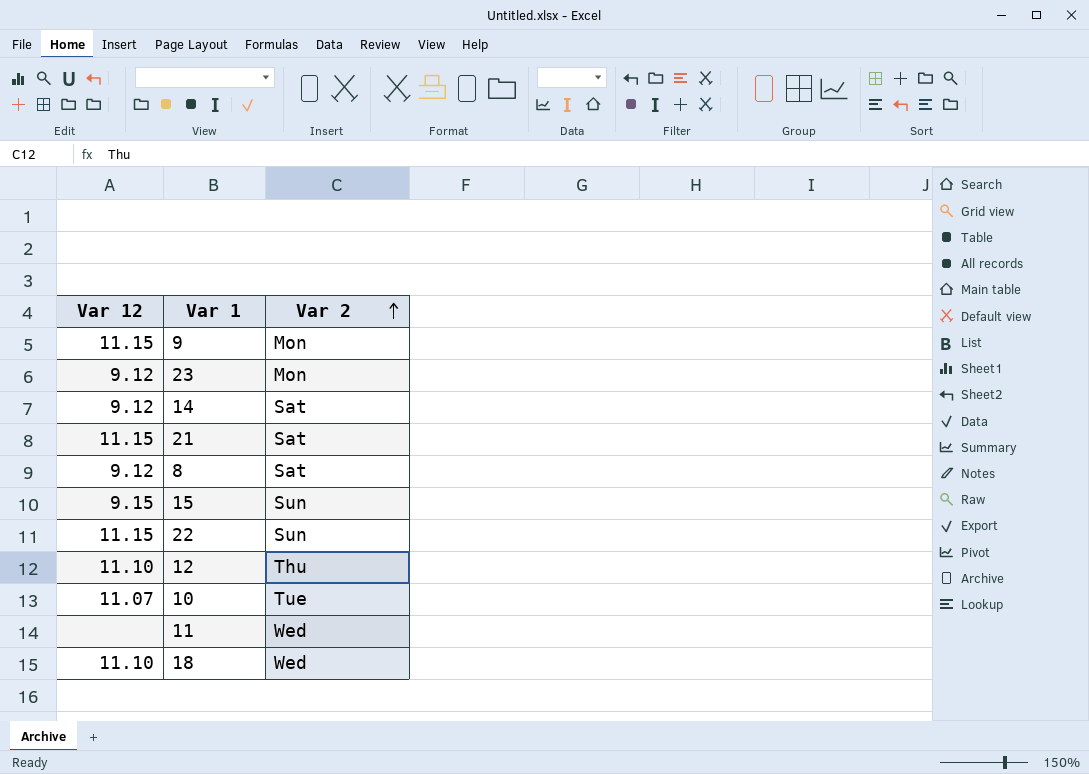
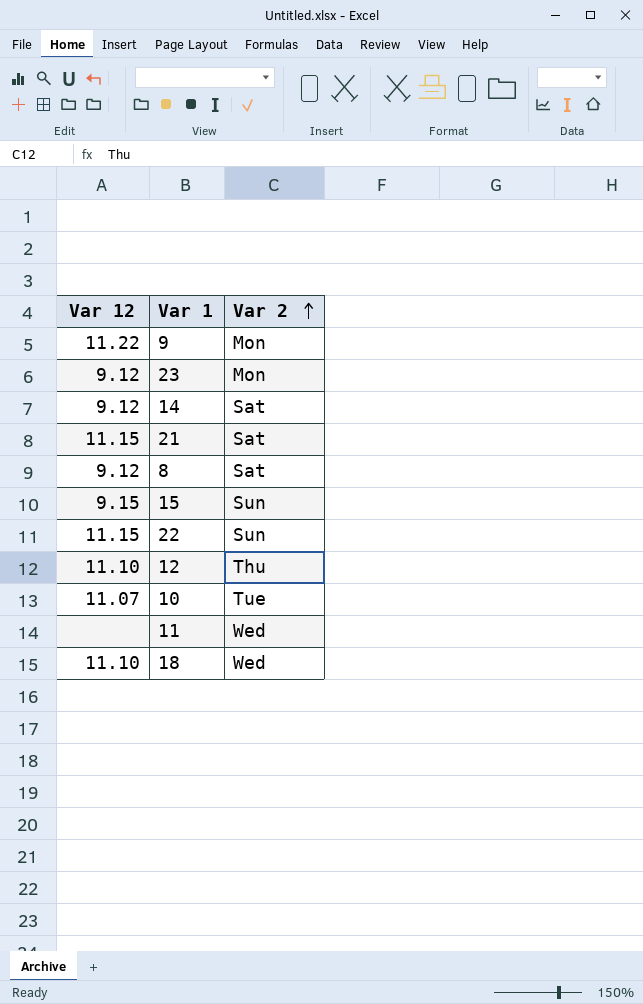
9 | Var 12: 11.15 -> 11.22

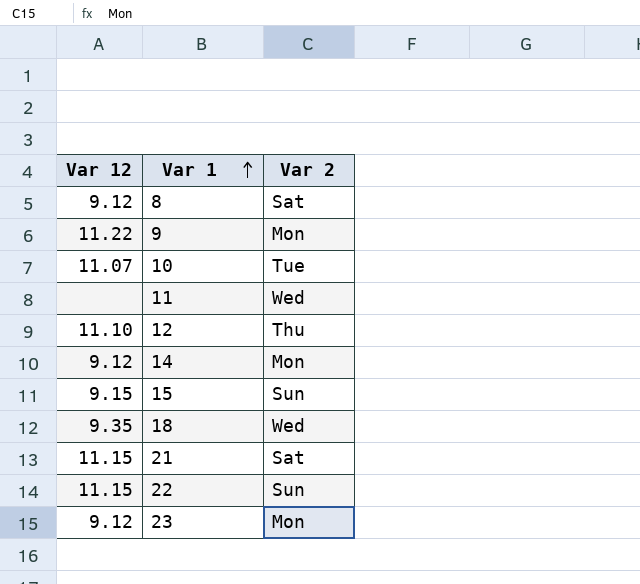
row order: Var 2 ascending -> Var 1 ascending
14 | Var 2: Sat -> Mon
18 | Var 12: 11.10 -> 9.35

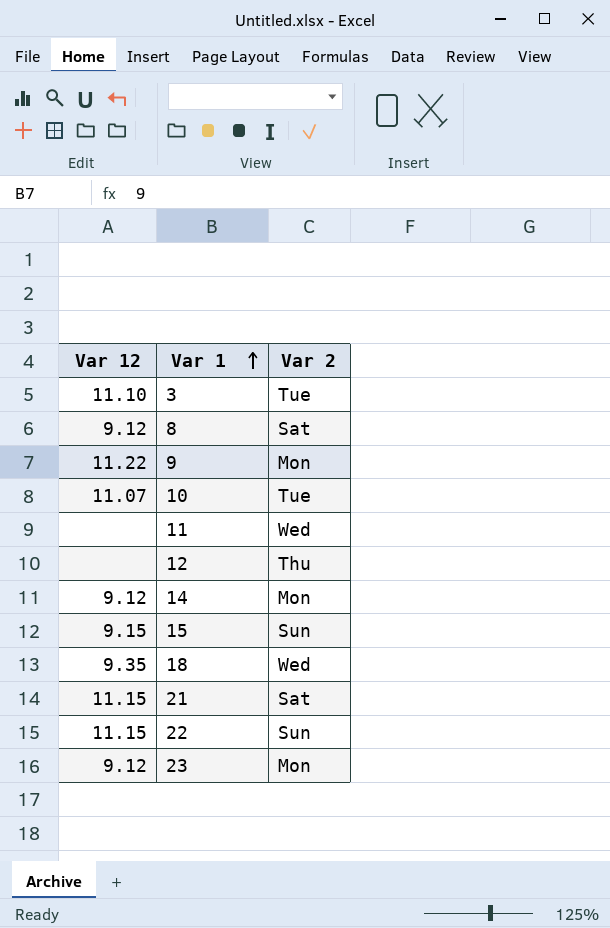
row 3: none -> 11.10 | Tue
12 | Var 12: 11.10 -> none

